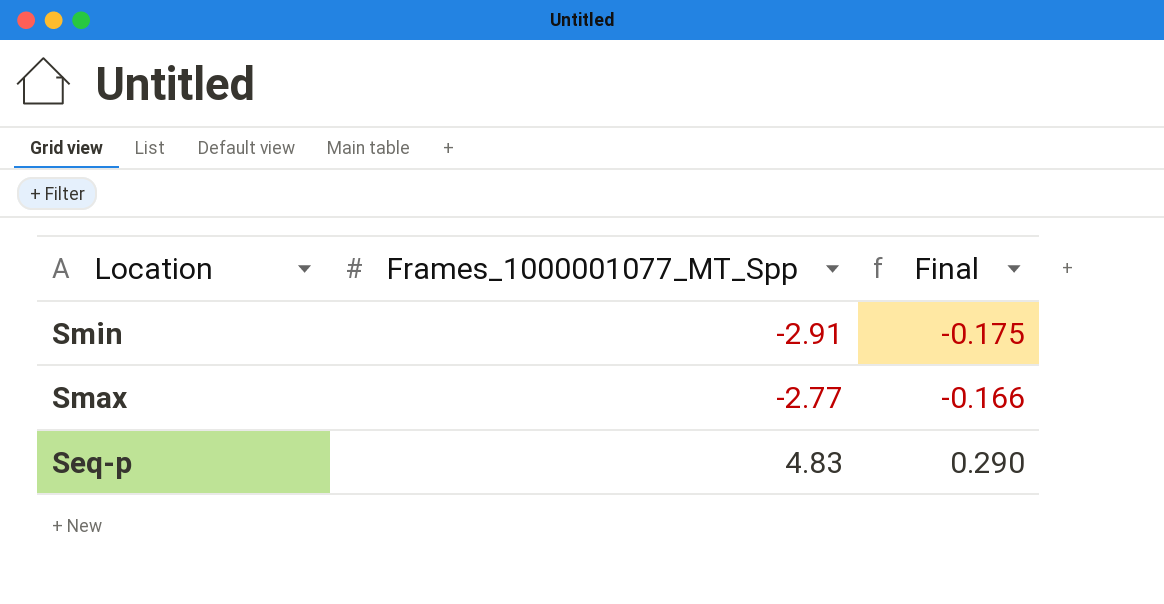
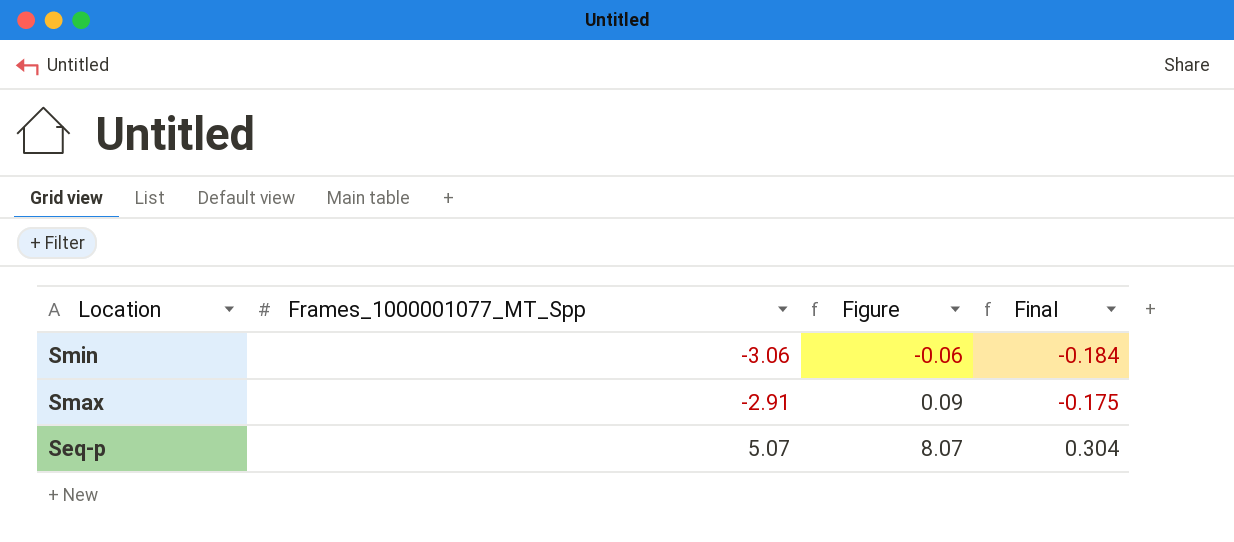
column Figure | formula: none -> [Frames_1000001077_MT_Spp] + 3
Smin | Frames_1000001077_MT_Spp: -2.91 -> -3.06
Smin | Final: -0.175 -> -0.184
Smax | Frames_1000001077_MT_Spp: -2.77 -> -2.91
Smax | Final: -0.166 -> -0.175
Seq-p | Frames_1000001077_MT_Spp: 4.83 -> 5.07
Seq-p | Final: 0.290 -> 0.304

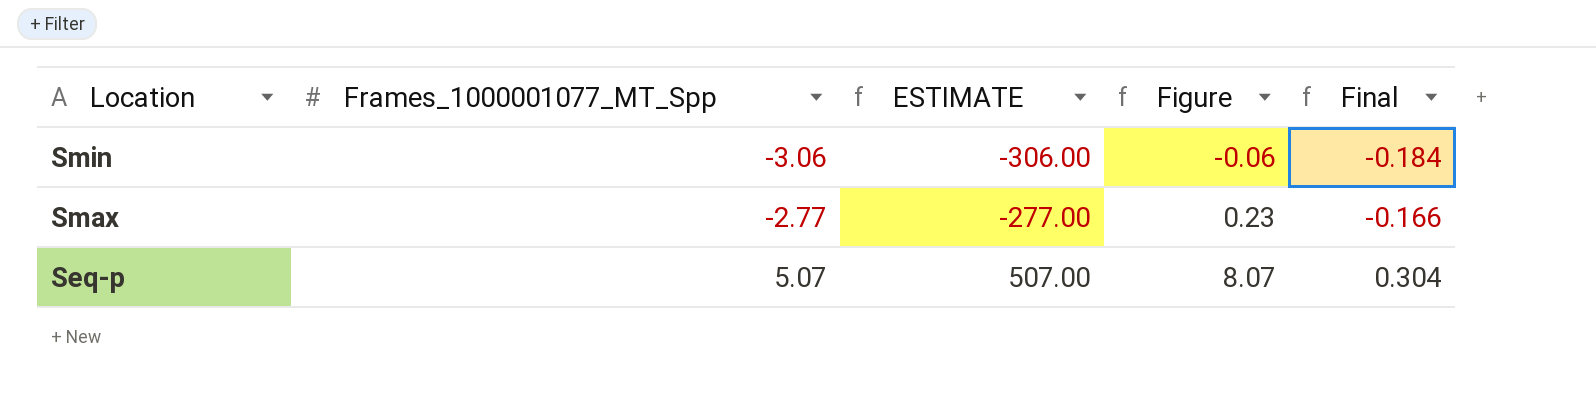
column ESTIMATE | formula: none -> [Frames_1000001077_MT_Spp] * 100
Smax | Frames_1000001077_MT_Spp: -2.91 -> -2.77
Smax | Figure: 0.09 -> 0.23
Smax | Final: -0.175 -> -0.166

